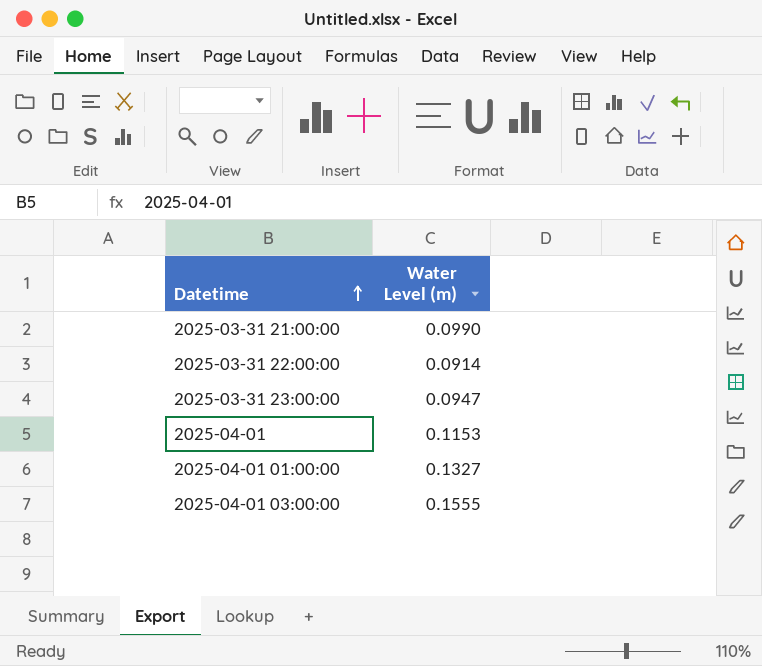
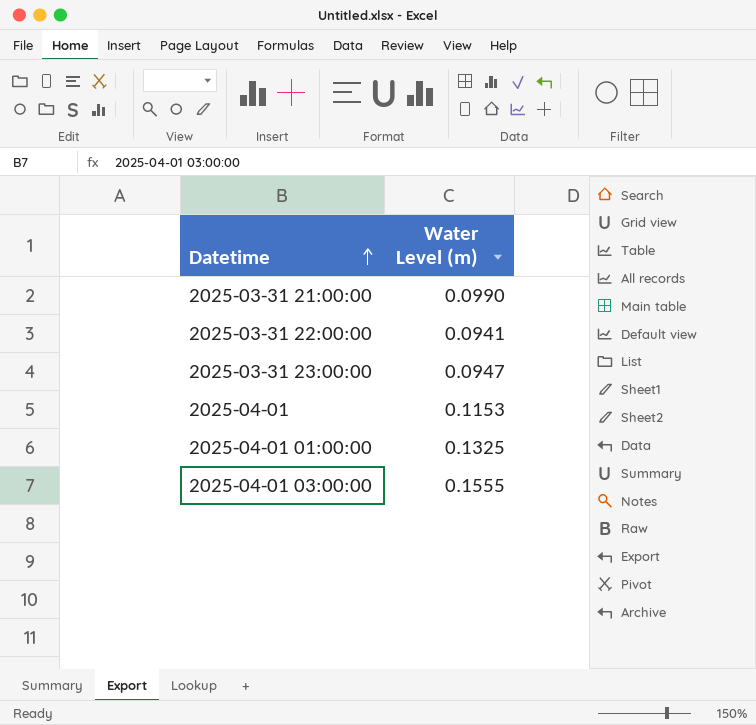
2025-03-31 22:00:00 | Water Level (m): 0.0914 -> 0.0941
2025-04-01 01:00:00 | Water Level (m): 0.1327 -> 0.1325

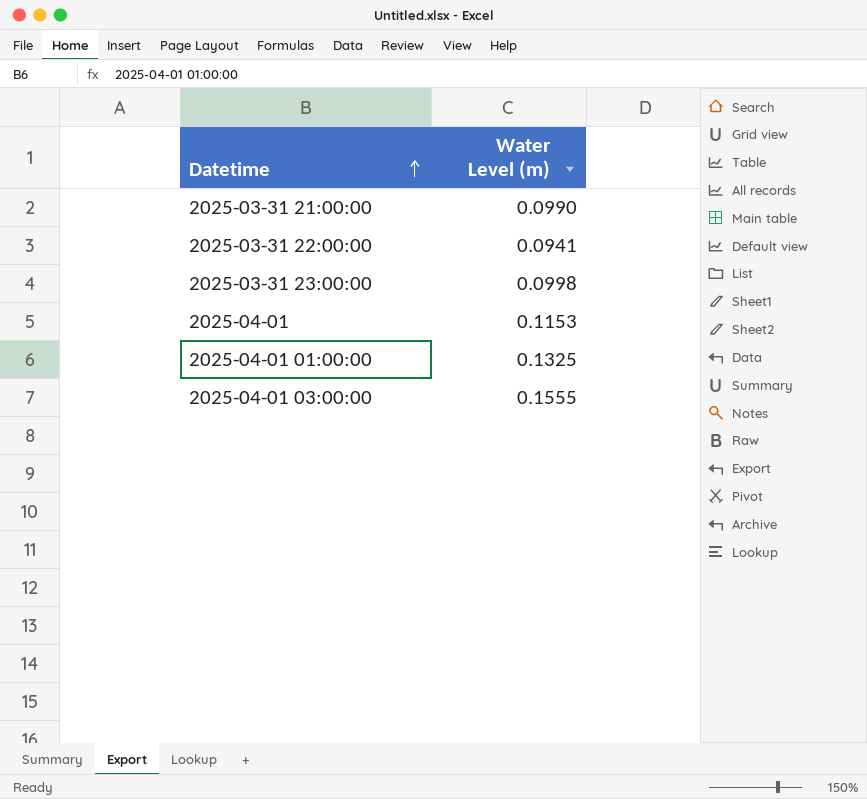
2025-03-31 23:00:00 | Water Level (m): 0.0947 -> 0.0998

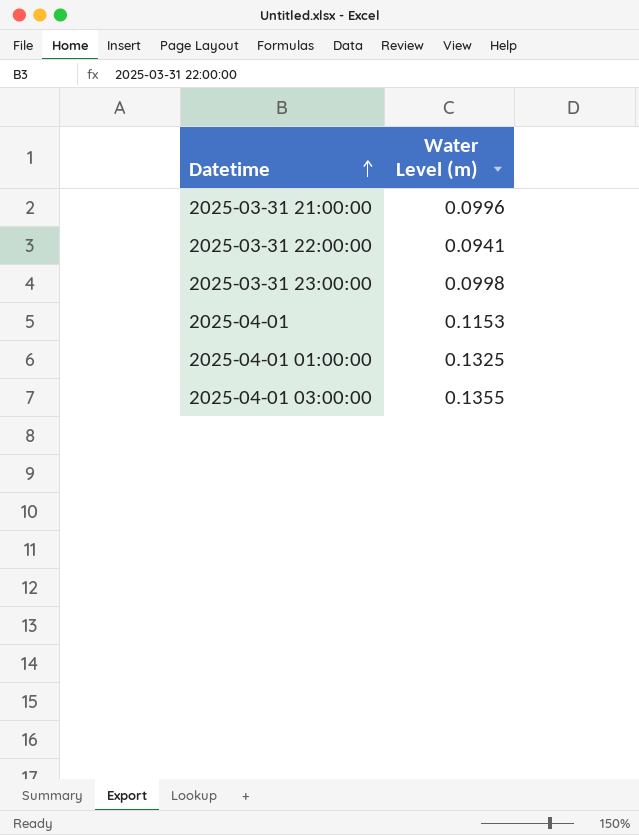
2025-03-31 21:00:00 | Water Level (m): 0.0990 -> 0.0996
2025-04-01 03:00:00 | Water Level (m): 0.1555 -> 0.1355

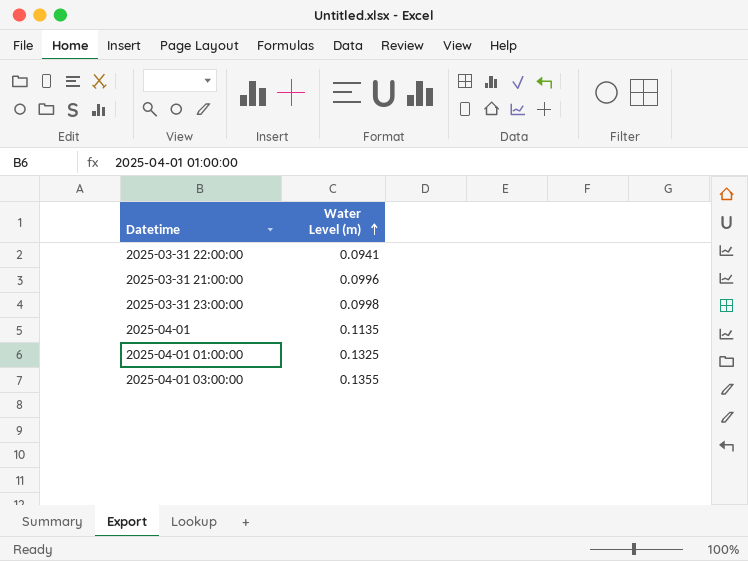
row order: Datetime ascending -> Water Level (m) ascending
2025-04-01 | Water Level (m): 0.1153 -> 0.1135

